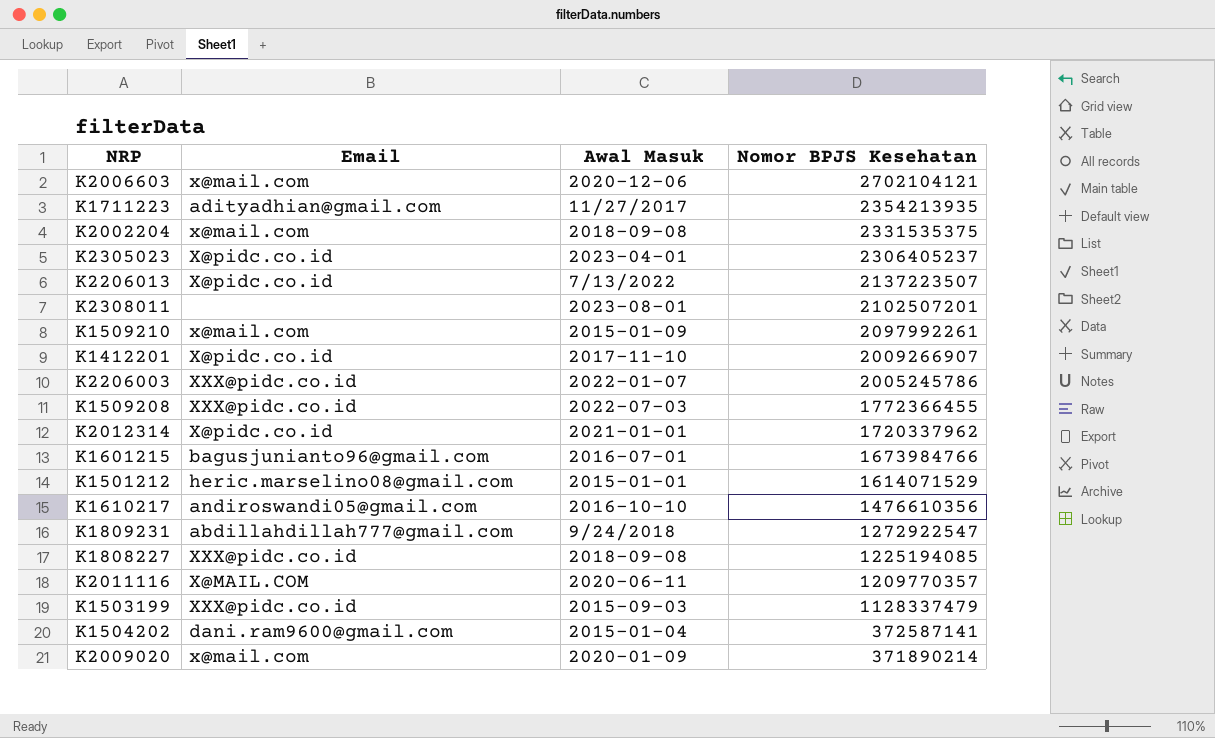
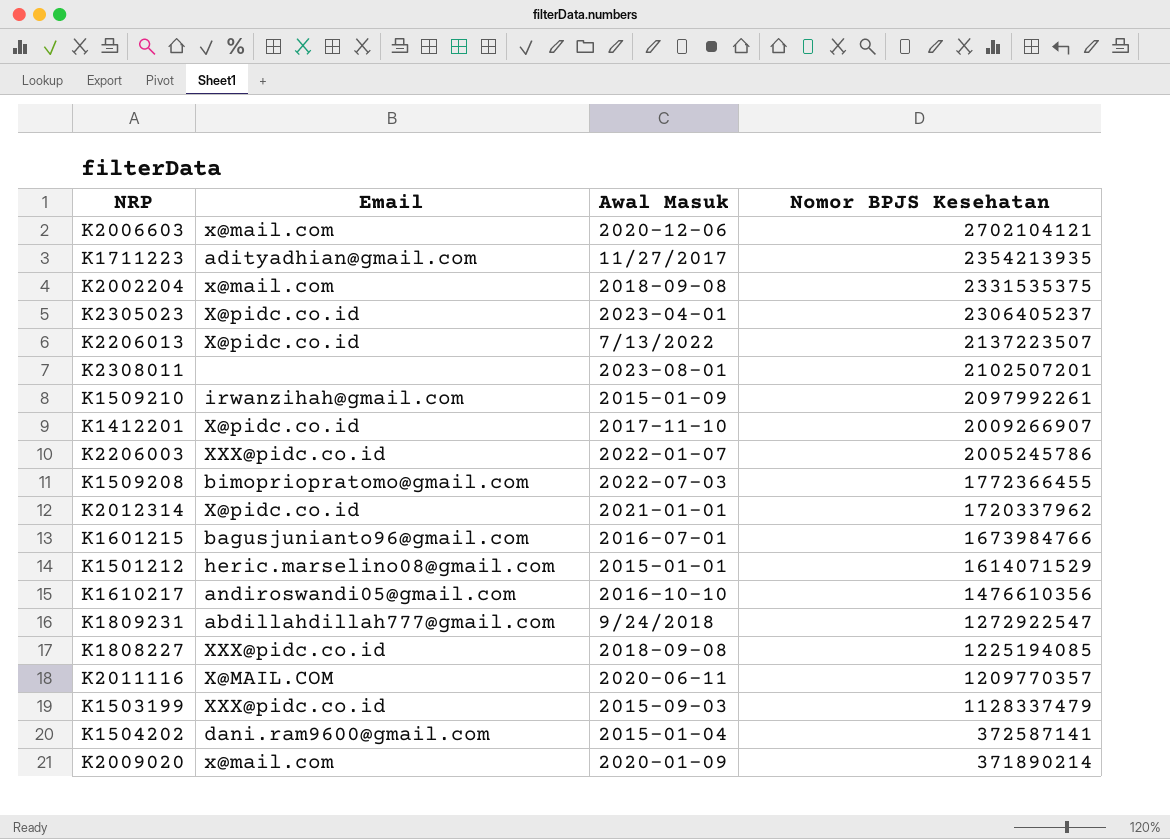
K1509210 | Email: x@mail.com -> irwanzihah@gmail.com
K1509208 | Email: XXX@pidc.co.id -> bimopriopratomo@gmail.com

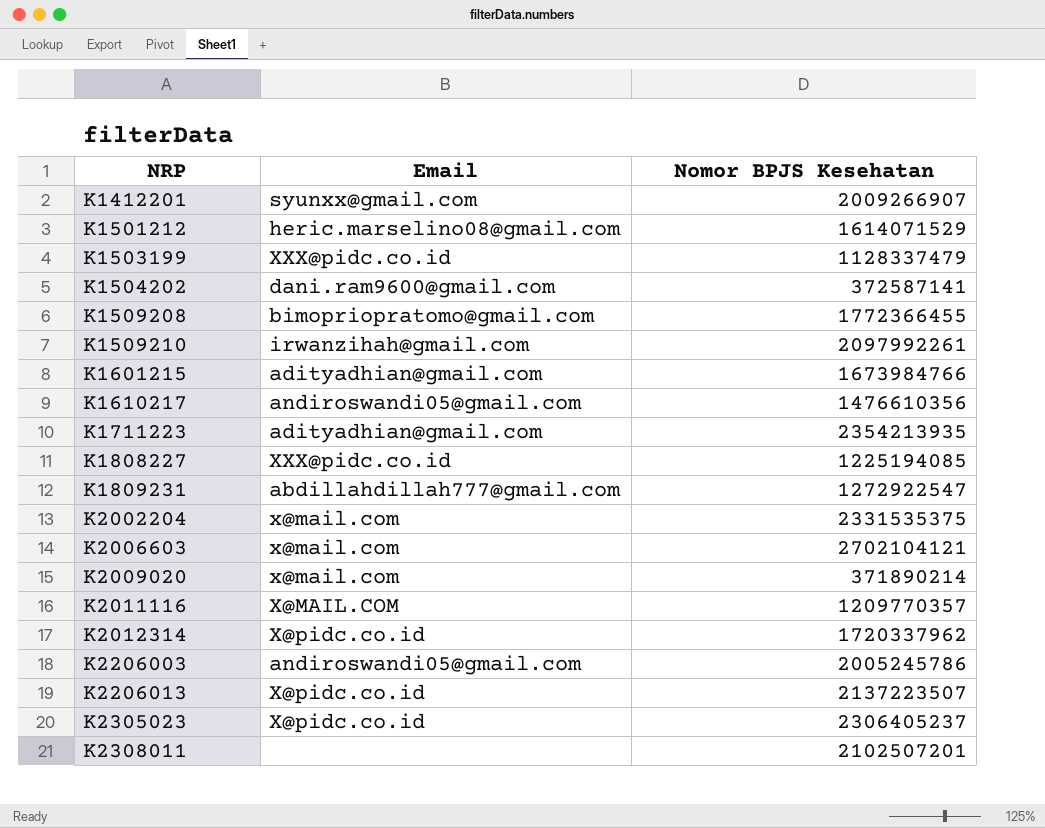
row order: Nomor BPJS Kesehatan descending -> NRP ascending
column Awal Masuk | position: 3 -> none
K1412201 | Email: X@pidc.co.id -> syunxx@gmail.com
K1601215 | Email: bagusjunianto96@gmail.com -> adityadhian@gmail.com
K2206003 | Email: XXX@pidc.co.id -> andiroswandi05@gmail.com

